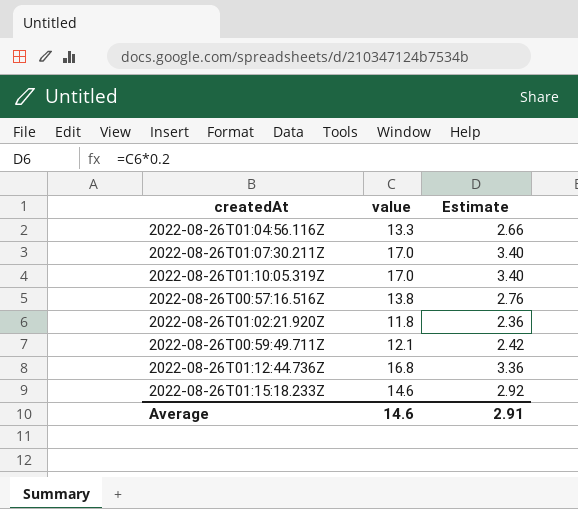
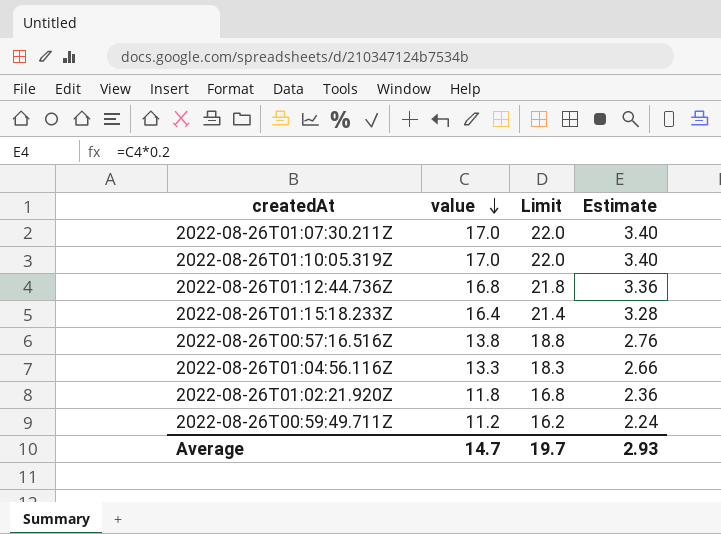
row order: none -> value descending
column Limit | formula: none -> [value] + 5
2022-08-26T01:15:18.233Z | value: 14.6 -> 16.4
2022-08-26T01:15:18.233Z | Estimate: 2.92 -> 3.28
2022-08-26T00:59:49.711Z | value: 12.1 -> 11.2
2022-08-26T00:59:49.711Z | Estimate: 2.42 -> 2.24
Average | value: 14.6 -> 14.7
Average | Estimate: 2.91 -> 2.93

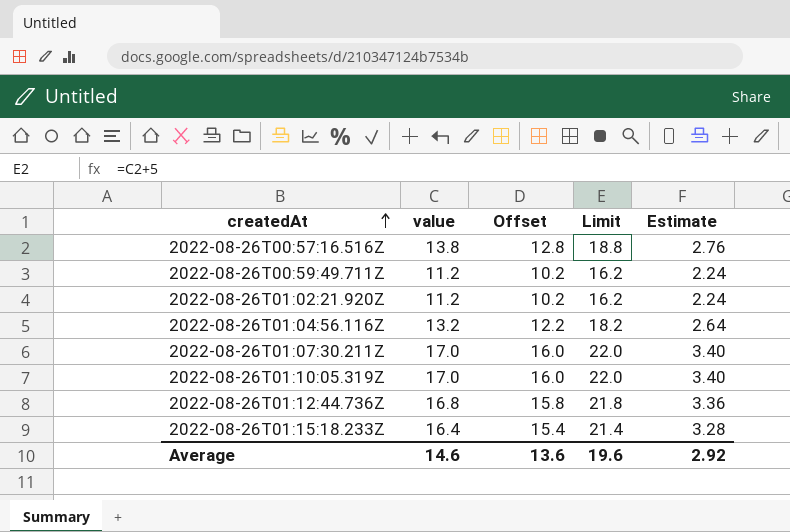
row order: value descending -> createdAt ascending
column Offset | formula: none -> [value] - 1
2022-08-26T01:02:21.920Z | value: 11.8 -> 11.2
2022-08-26T01:02:21.920Z | Limit: 16.8 -> 16.2
2022-08-26T01:02:21.920Z | Estimate: 2.36 -> 2.24
2022-08-26T01:04:56.116Z | value: 13.3 -> 13.2
2022-08-26T01:04:56.116Z | Limit: 18.3 -> 18.2
2022-08-26T01:04:56.116Z | Estimate: 2.66 -> 2.64
Average | value: 14.7 -> 14.6
Average | Limit: 19.7 -> 19.6
Average | Estimate: 2.93 -> 2.92

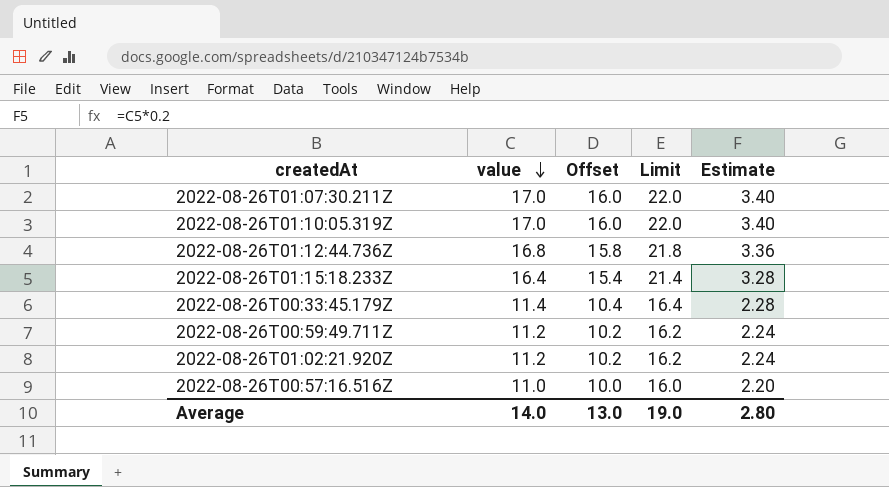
row order: createdAt ascending -> value descending
row 2022-08-26T01:04:56.116Z: 13.2 | 12.2 | 18.2 | 2.64 -> none
row 2022-08-26T00:33:45.179Z: none -> 11.4 | 10.4 | 16.4 | 2.28
2022-08-26T00:57:16.516Z | value: 13.8 -> 11.0
2022-08-26T00:57:16.516Z | Offset: 12.8 -> 10.0
2022-08-26T00:57:16.516Z | Limit: 18.8 -> 16.0
2022-08-26T00:57:16.516Z | Estimate: 2.76 -> 2.20
Average | value: 14.6 -> 14.0
Average | Offset: 13.6 -> 13.0
Average | Limit: 19.6 -> 19.0
Average | Estimate: 2.92 -> 2.80

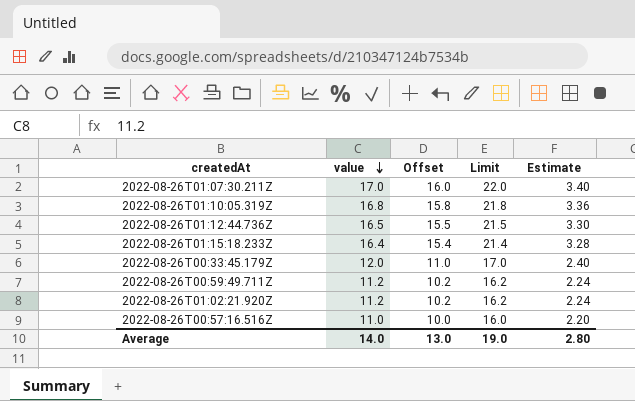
2022-08-26T01:10:05.319Z | value: 17.0 -> 16.8
2022-08-26T01:10:05.319Z | Offset: 16.0 -> 15.8
2022-08-26T01:10:05.319Z | Limit: 22.0 -> 21.8
2022-08-26T01:10:05.319Z | Estimate: 3.40 -> 3.36
2022-08-26T01:12:44.736Z | value: 16.8 -> 16.5
2022-08-26T01:12:44.736Z | Offset: 15.8 -> 15.5
2022-08-26T01:12:44.736Z | Limit: 21.8 -> 21.5
2022-08-26T01:12:44.736Z | Estimate: 3.36 -> 3.30
2022-08-26T00:33:45.179Z | value: 11.4 -> 12.0
2022-08-26T00:33:45.179Z | Offset: 10.4 -> 11.0
2022-08-26T00:33:45.179Z | Limit: 16.4 -> 17.0
2022-08-26T00:33:45.179Z | Estimate: 2.28 -> 2.40

